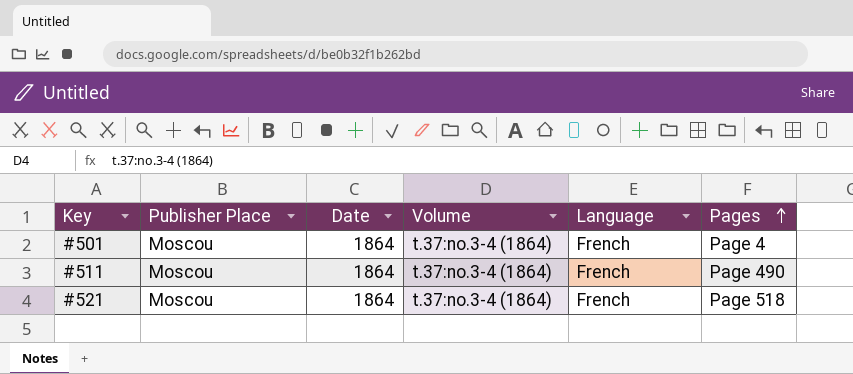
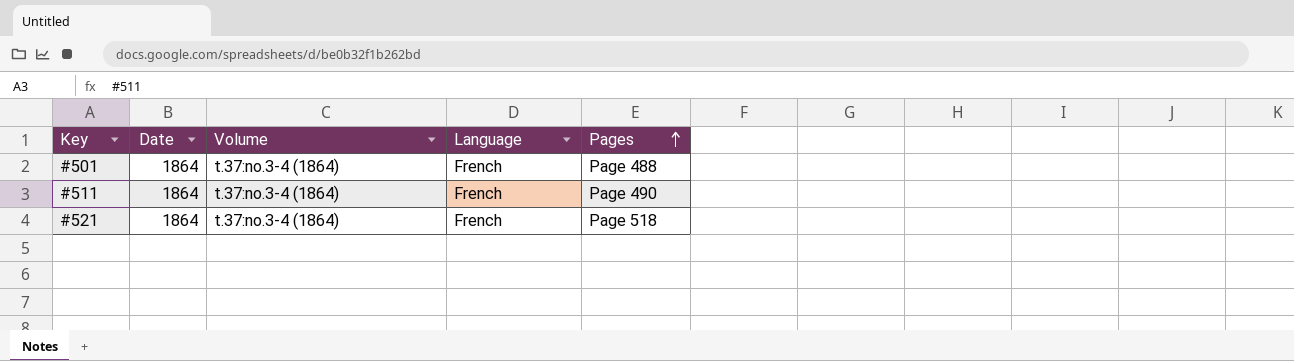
column Publisher Place | position: 2 -> none
#501 | Pages: Page 4 -> Page 488

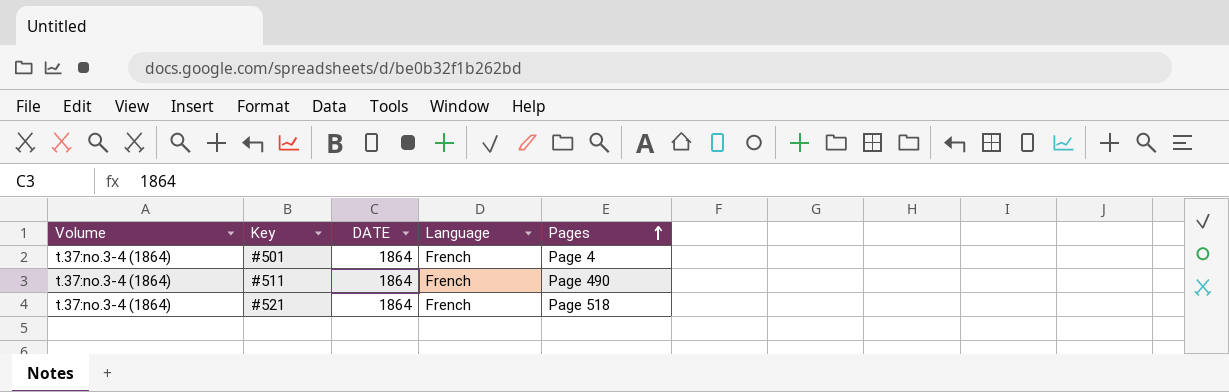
column Volume | position: 3 -> 1
column name: Date -> DATE
#501 | Pages: Page 488 -> Page 4

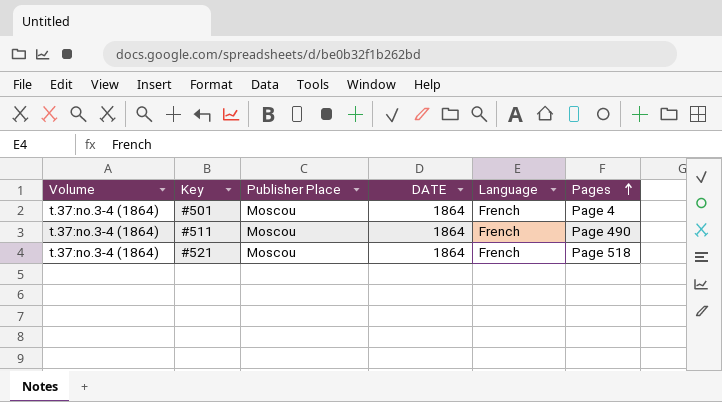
column Publisher Place | position: none -> 3

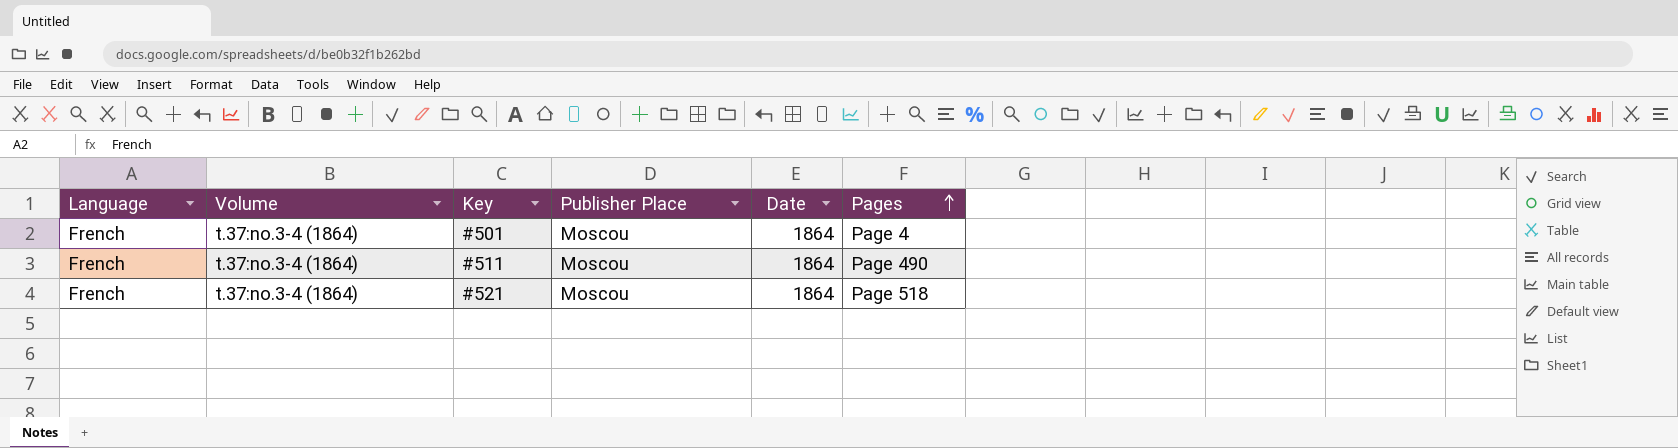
column Language | position: 5 -> 1
column name: DATE -> Date

